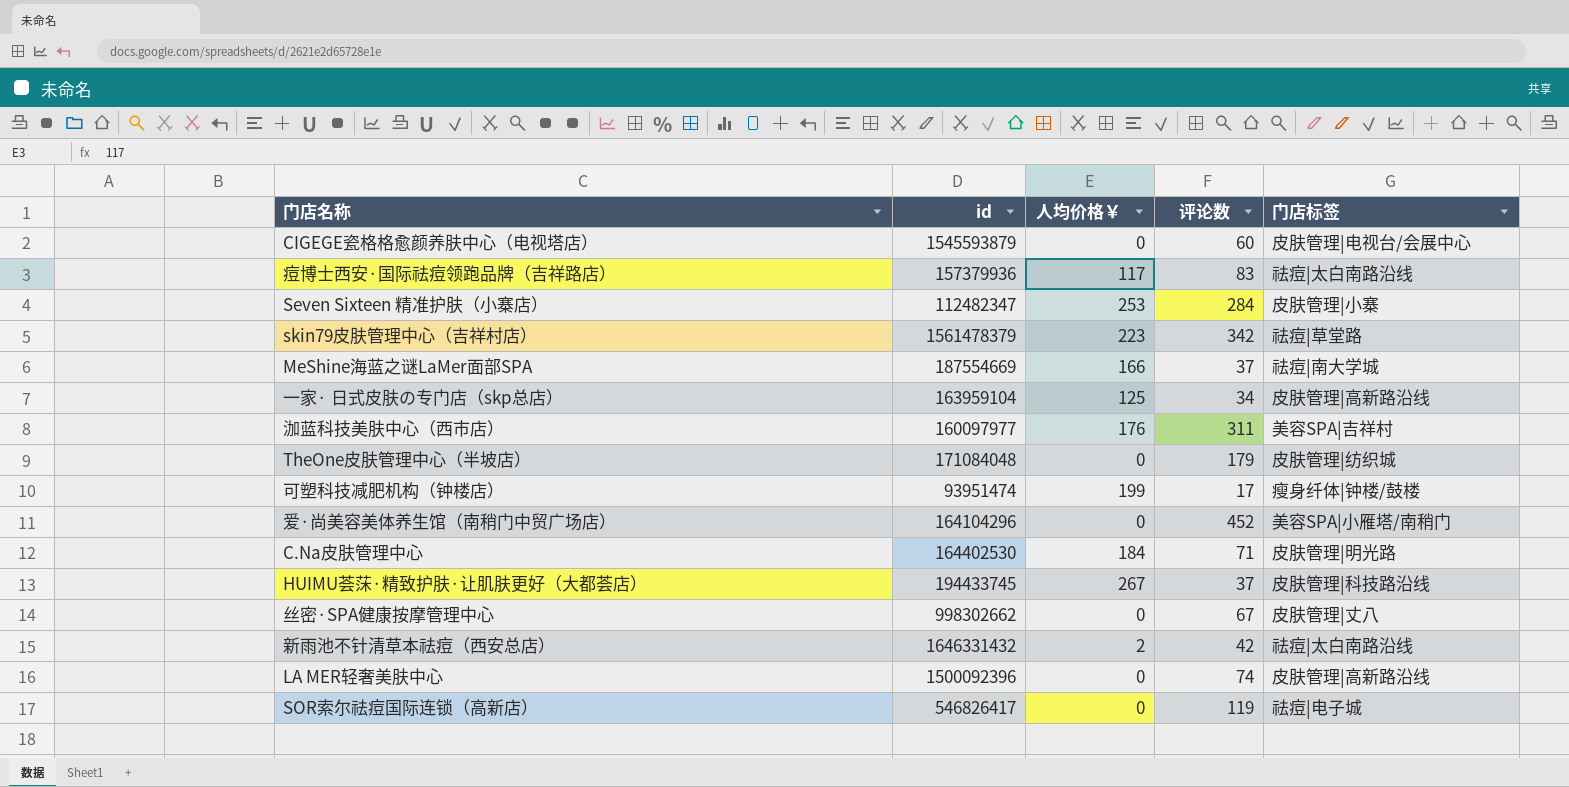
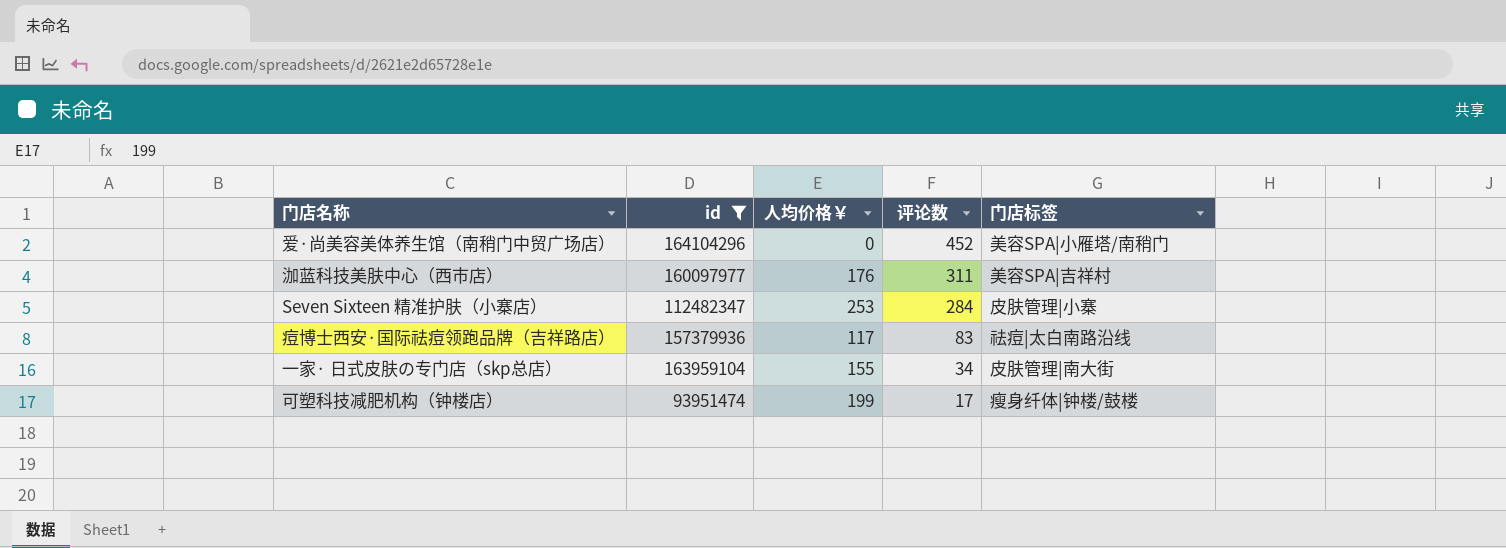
filter: none -> id <= 164104296
row order: none -> 评论数 descending
一家· 日式皮肤の专门店（skp总店） | 人均价格￥: 125 -> 155
一家· 日式皮肤の专门店（skp总店） | 门店标签: 皮肤管理|高新路沿线 -> 皮肤管理|南大街

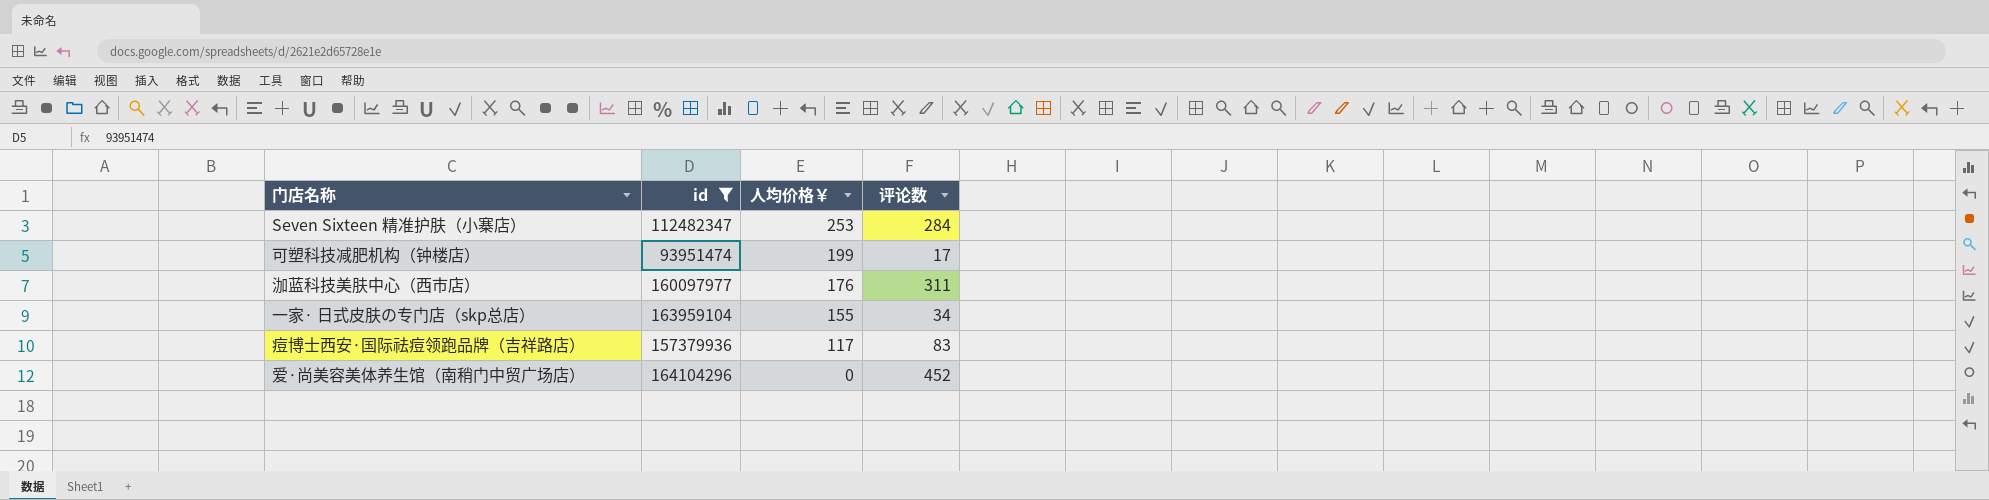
row order: 评论数 descending -> 人均价格￥ descending
column 门店标签 | position: 5 -> none

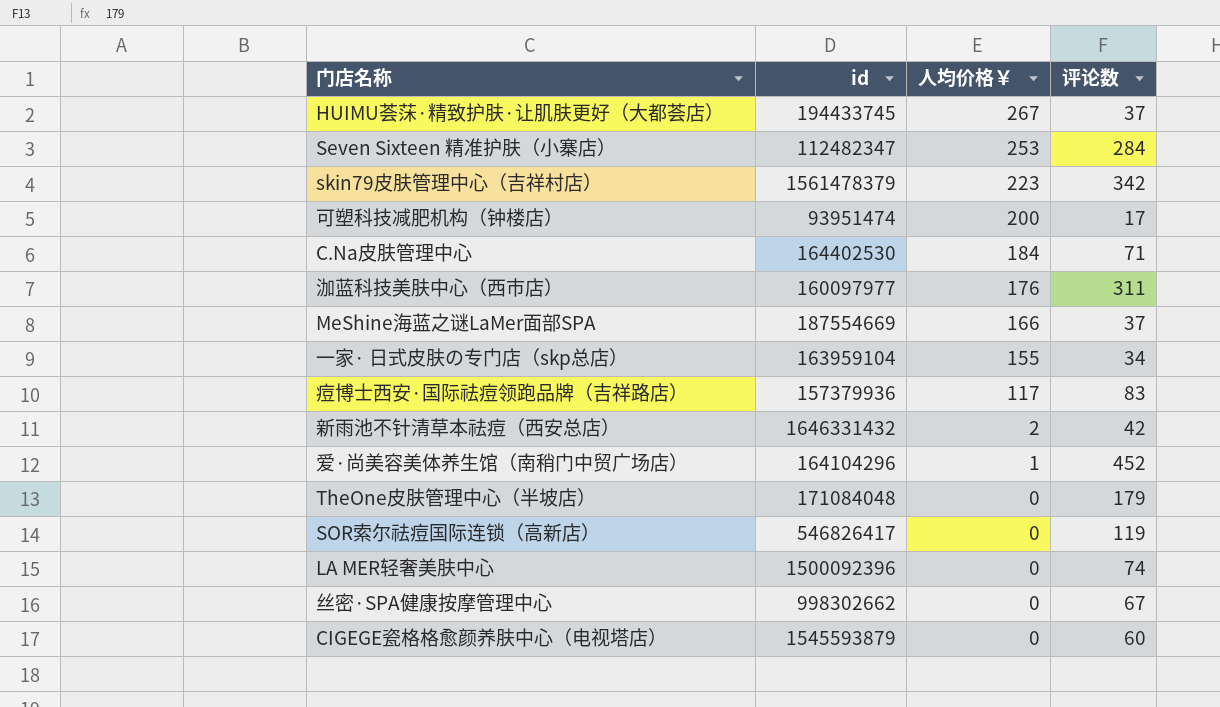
filter: id <= 164104296 -> none
可塑科技减肥机构（钟楼店） | 人均价格￥: 199 -> 200
爱·尚美容美体养生馆（南稍门中贸广场店） | 人均价格￥: 0 -> 1

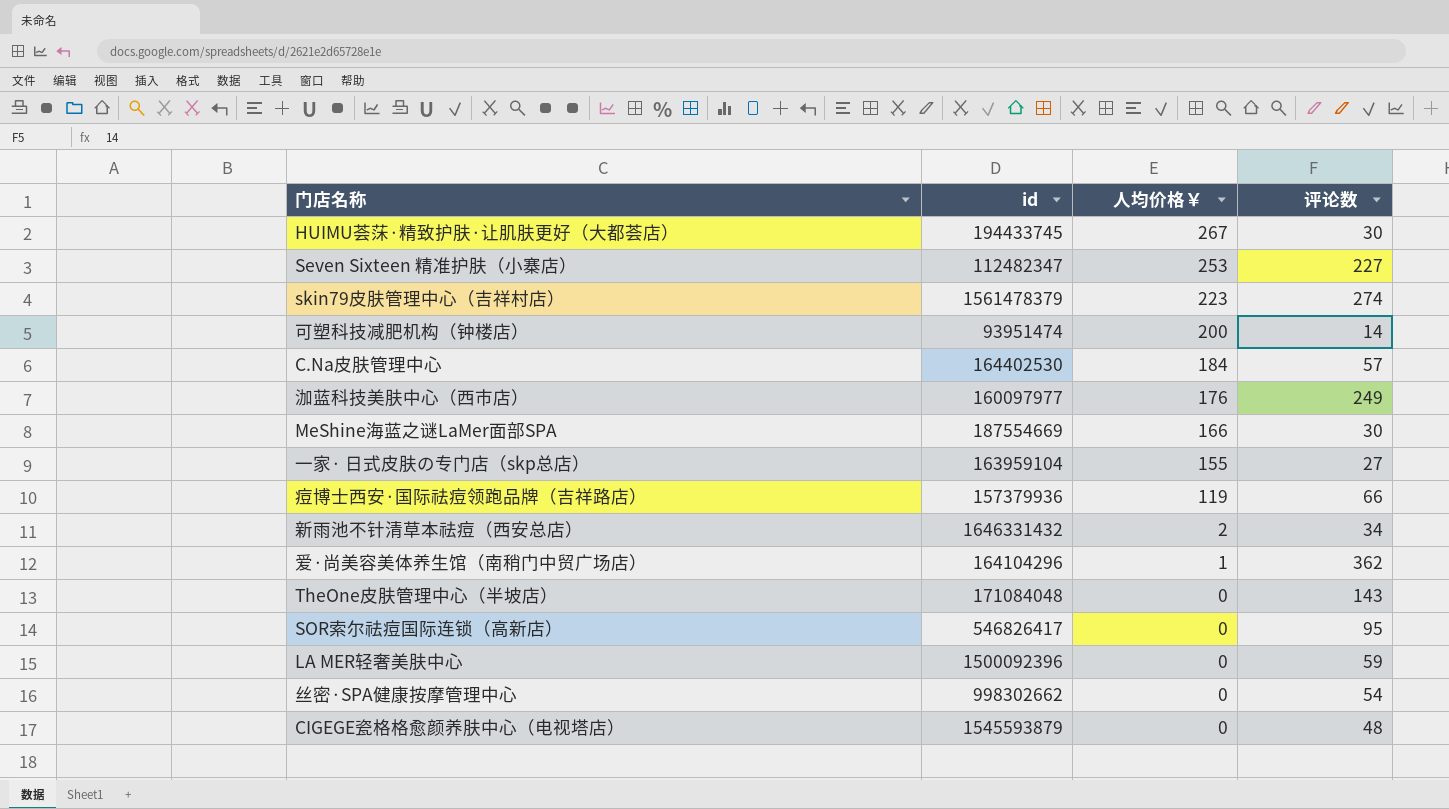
HUIMU荟莯·精致护肤·让肌肤更好（大都荟店） | 评论数: 37 -> 30
Seven Sixteen 精准护肤（小寨店） | 评论数: 284 -> 227
skin79皮肤管理中心（吉祥村店） | 评论数: 342 -> 274
可塑科技减肥机构（钟楼店） | 评论数: 17 -> 14
C.Na皮肤管理中心 | 评论数: 71 -> 57
泇蓝科技美肤中心（西市店） | 评论数: 311 -> 249
MeShine海蓝之谜LaMer面部SPA | 评论数: 37 -> 30
一家· 日式皮肤の专门店（skp总店） | 评论数: 34 -> 27
痘博士西安·国际祛痘领跑品牌（吉祥路店） | 人均价格￥: 117 -> 119
痘博士西安·国际祛痘领跑品牌（吉祥路店） | 评论数: 83 -> 66
新雨池不针清草本祛痘（西安总店） | 评论数: 42 -> 34
爱·尚美容美体养生馆（南稍门中贸广场店） | 评论数: 452 -> 362
TheOne皮肤管理中心（半坡店） | 评论数: 179 -> 143
SOR索尔祛痘国际连锁（高新店） | 评论数: 119 -> 95
LA MER轻奢美肤中心 | 评论数: 74 -> 59
丝密·SPA健康按摩管理中心 | 评论数: 67 -> 54
CIGEGE瓷格格愈颜养肤中心（电视塔店） | 评论数: 60 -> 48

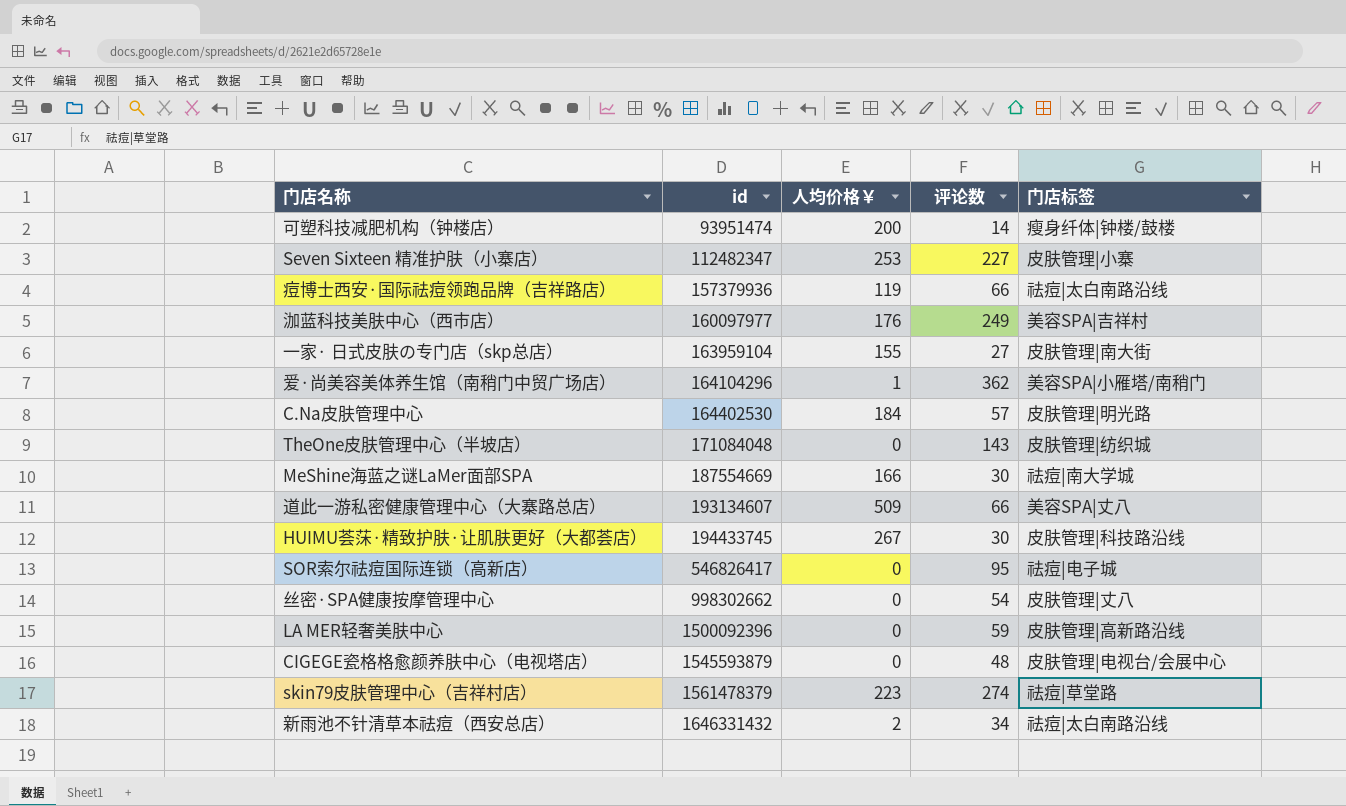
row order: 人均价格￥ descending -> id ascending
column 门店标签 | position: none -> 5
row 道此一游私密健康管理中心（大寨路总店）: none -> 193134607 | 509 | 66 | 美容SPA|丈八

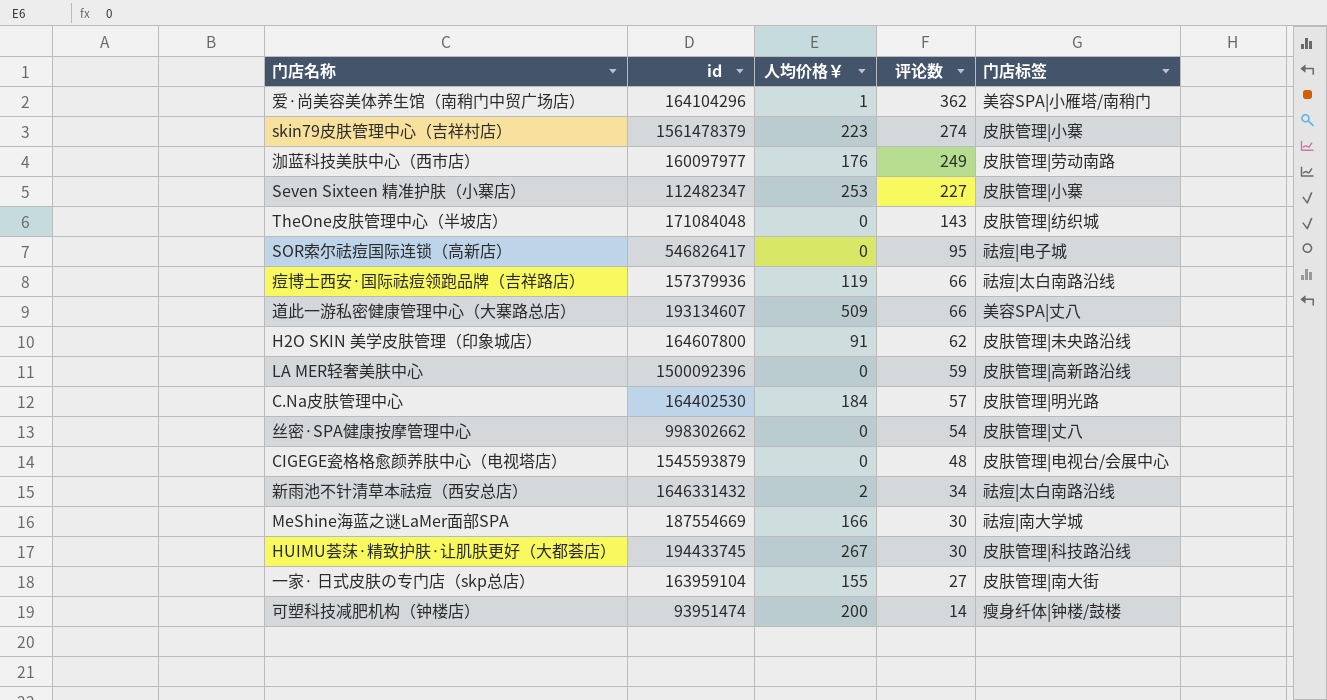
row order: id ascending -> 评论数 descending
skin79皮肤管理中心（吉祥村店） | 门店标签: 祛痘|草堂路 -> 皮肤管理|小寨
泇蓝科技美肤中心（西市店） | 门店标签: 美容SPA|吉祥村 -> 皮肤管理|劳动南路
row H2O SKIN 美学皮肤管理（印象城店）: none -> 164607800 | 91 | 62 | 皮肤管理|未央路沿线

